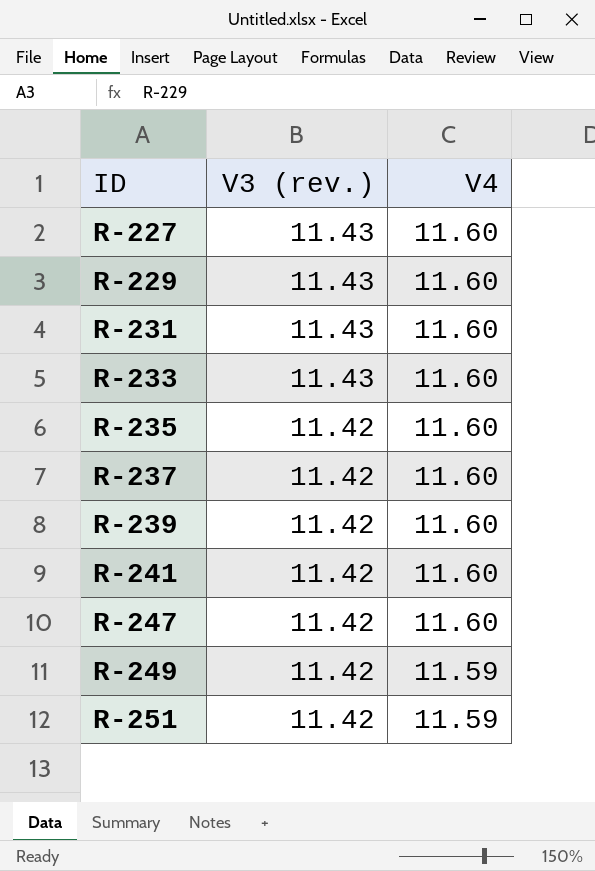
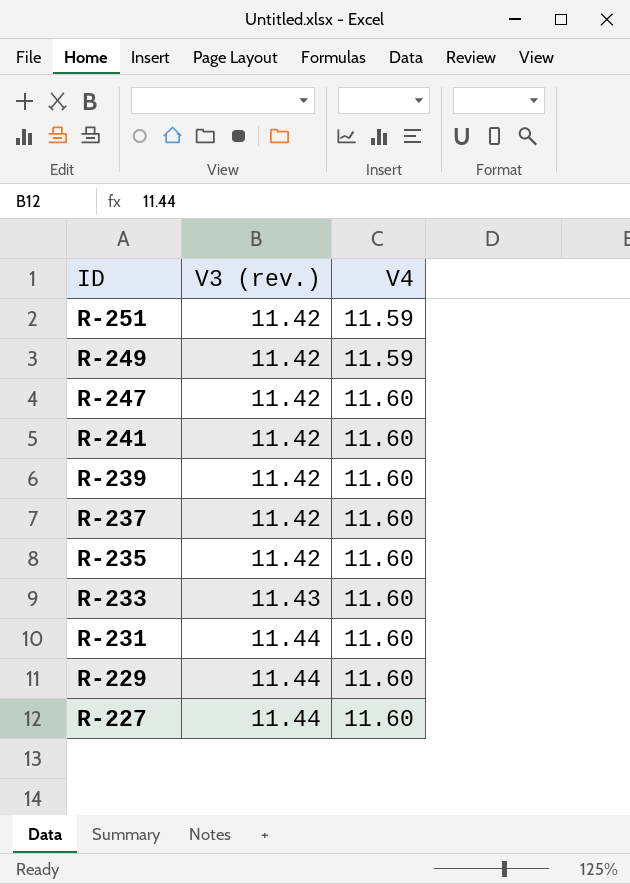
row order: ID ascending -> ID descending
R-231 | V3 (rev.): 11.43 -> 11.44
R-229 | V3 (rev.): 11.43 -> 11.44
R-227 | V3 (rev.): 11.43 -> 11.44

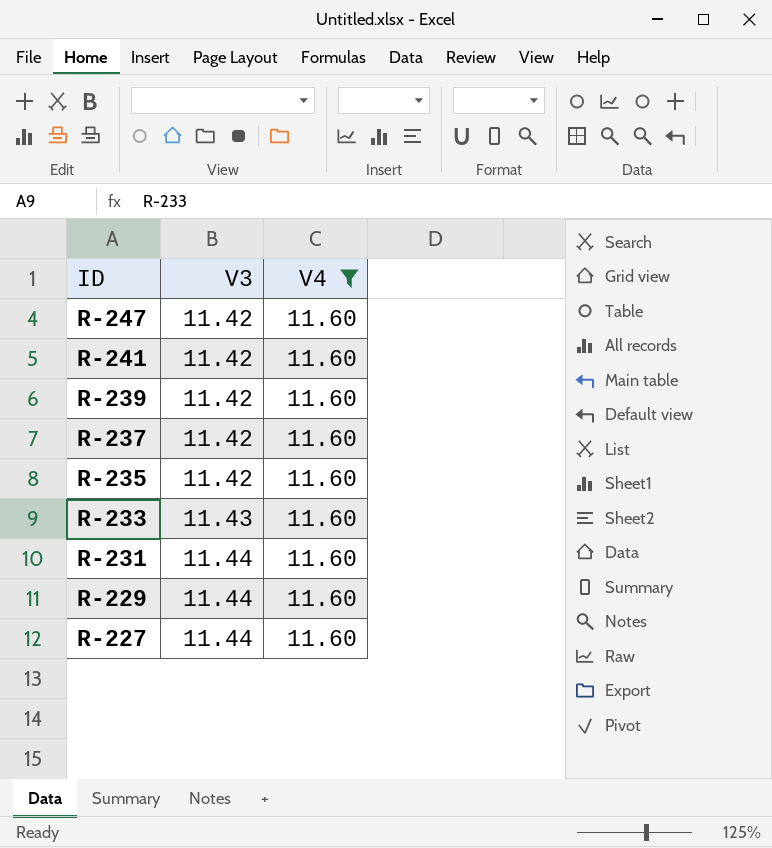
filter: none -> V4 = 11.60
column name: V3 (rev.) -> V3

